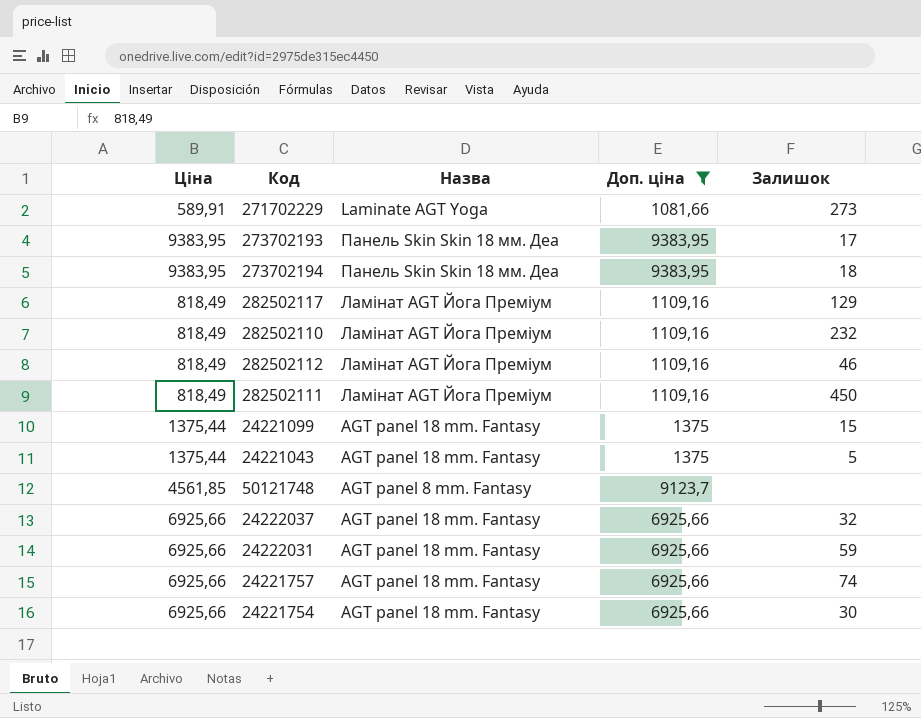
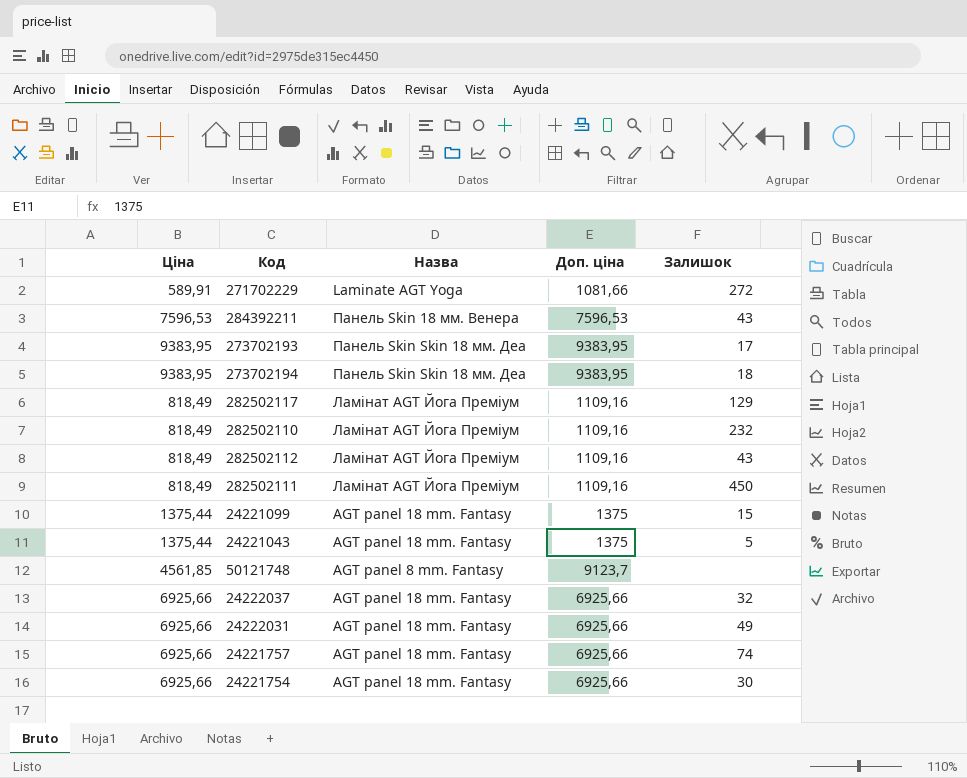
filter: Доп. ціна != 7596,53 -> none
271702229 | Залишок: 273 -> 272
282502112 | Залишок: 46 -> 43
24222031 | Залишок: 59 -> 49

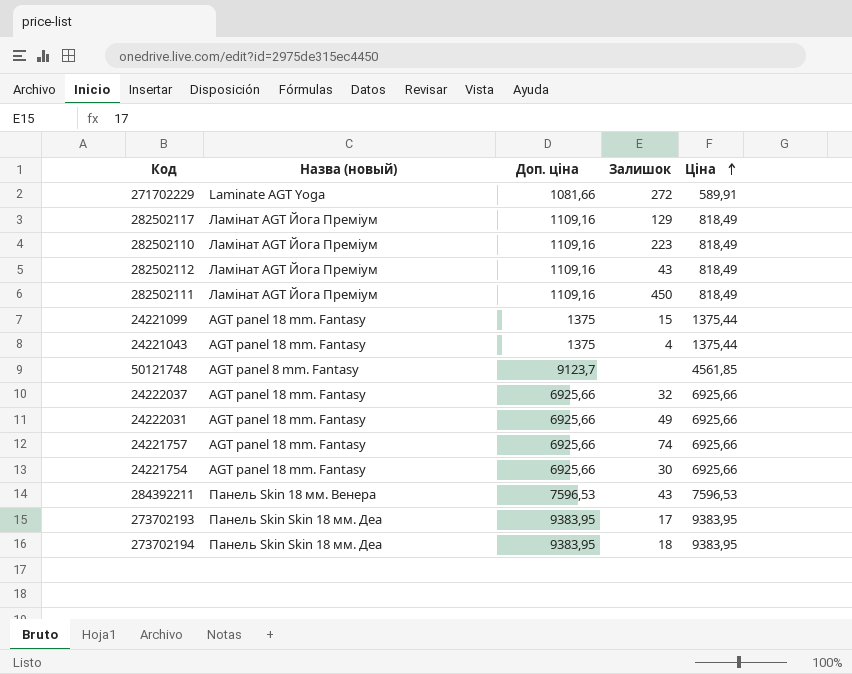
row order: none -> Ціна ascending
column name: Назва -> Назва (новый)
column Ціна | position: 1 -> 5
282502110 | Залишок: 232 -> 223
24221043 | Залишок: 5 -> 4

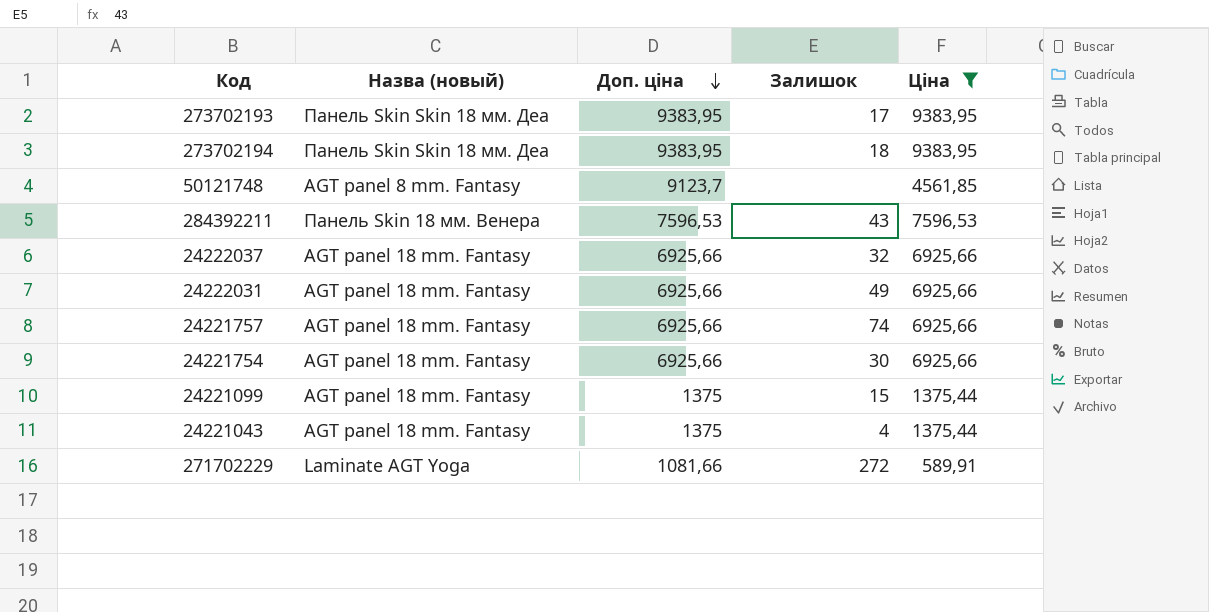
filter: none -> Ціна != 818,49
row order: Ціна ascending -> Доп. ціна descending

